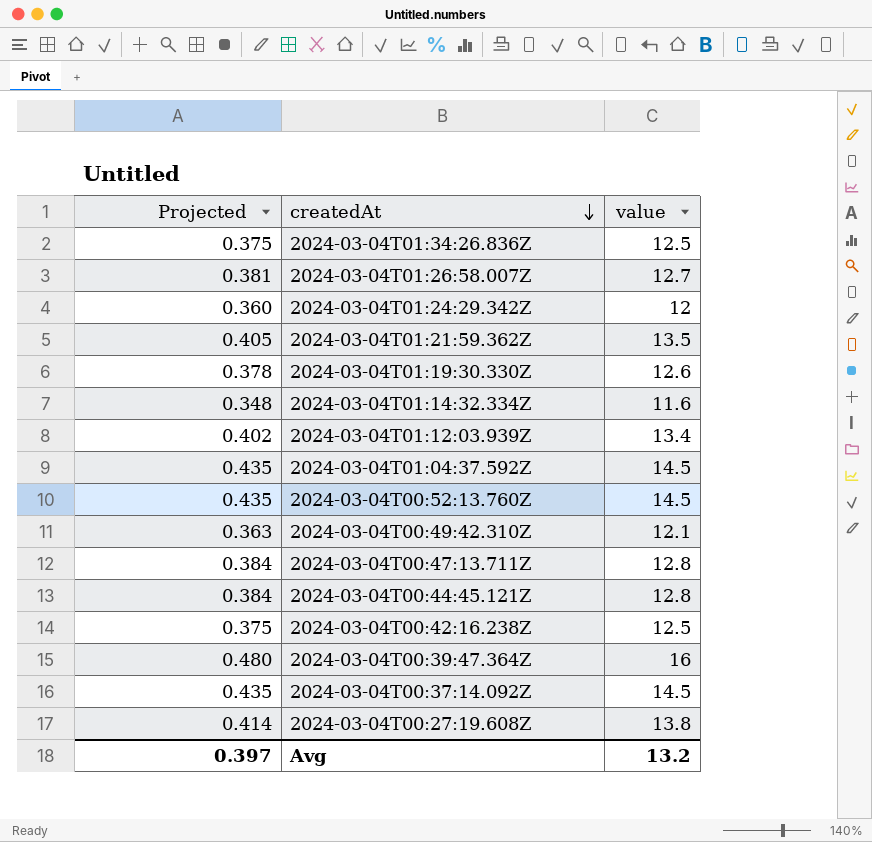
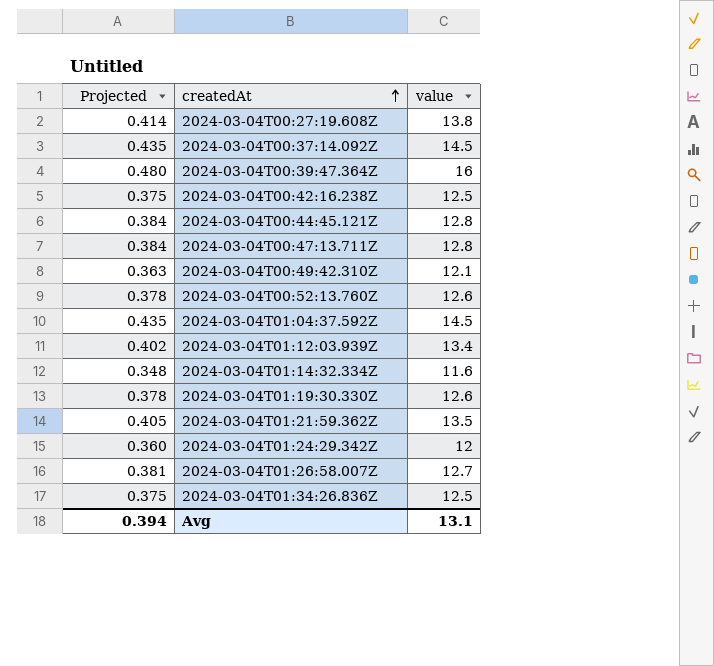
row order: createdAt descending -> createdAt ascending
2024-03-04T00:52:13.760Z | Projected: 0.435 -> 0.378
2024-03-04T00:52:13.760Z | value: 14.5 -> 12.6
Avg | Projected: 0.397 -> 0.394
Avg | value: 13.2 -> 13.1

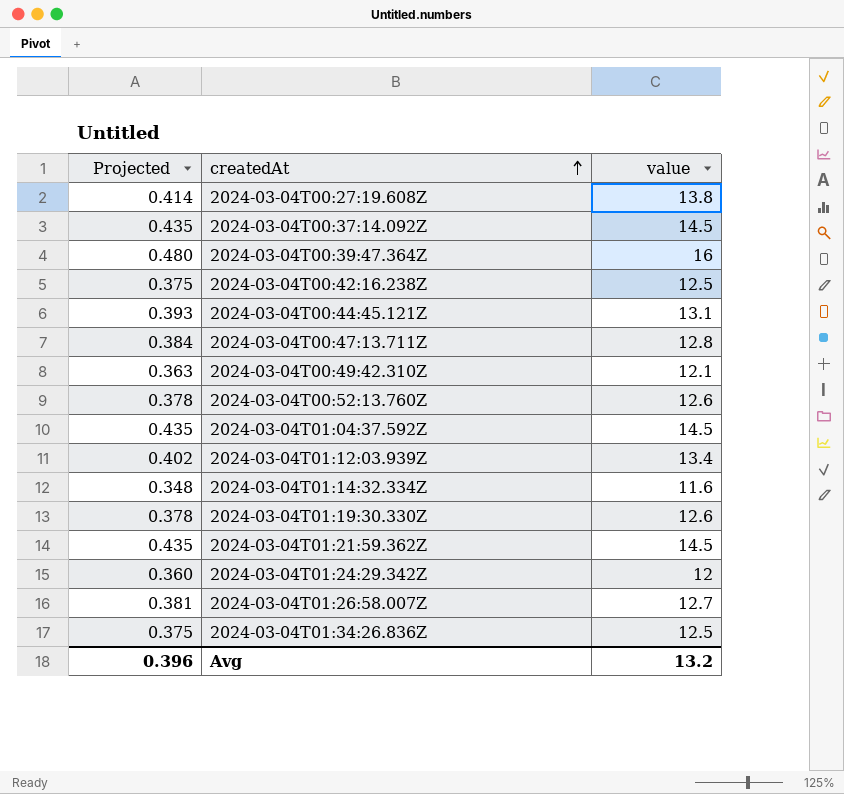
2024-03-04T00:44:45.121Z | Projected: 0.384 -> 0.393
2024-03-04T00:44:45.121Z | value: 12.8 -> 13.1
2024-03-04T01:21:59.362Z | Projected: 0.405 -> 0.435
2024-03-04T01:21:59.362Z | value: 13.5 -> 14.5
Avg | Projected: 0.394 -> 0.396
Avg | value: 13.1 -> 13.2

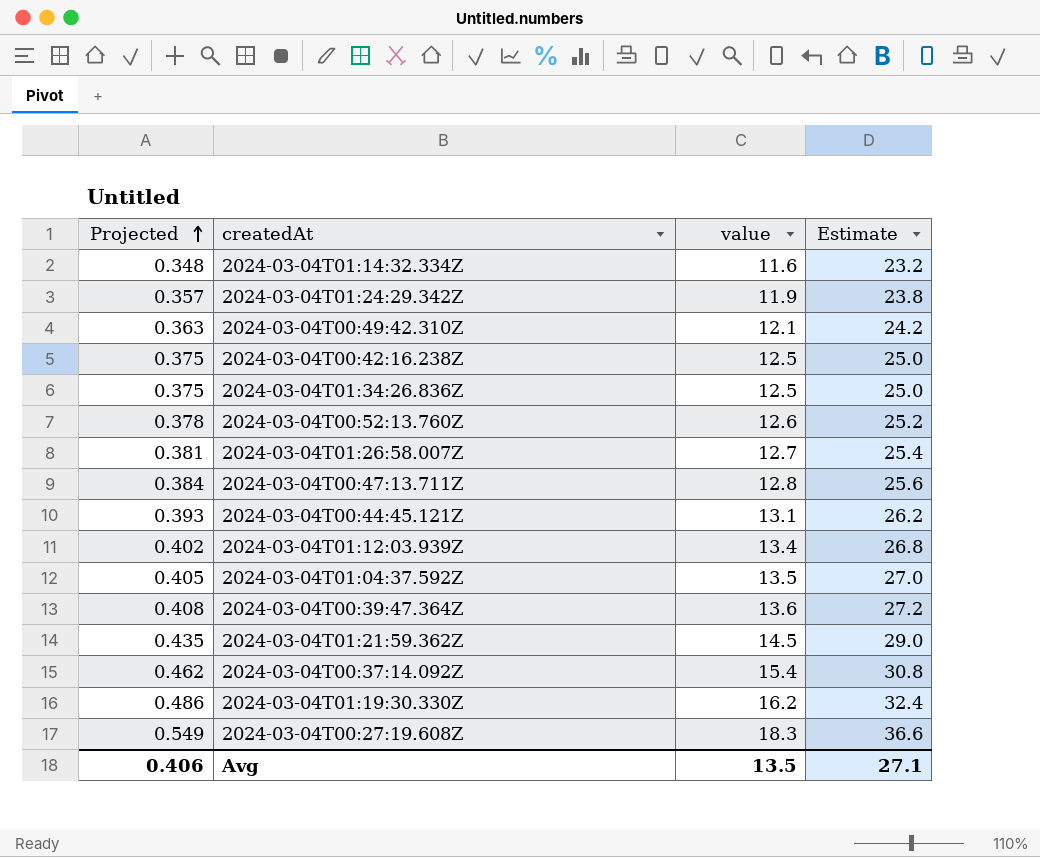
row order: createdAt ascending -> Projected ascending
column Estimate | formula: none -> [value] * 2
2024-03-04T01:24:29.342Z | Projected: 0.360 -> 0.357
2024-03-04T01:24:29.342Z | value: 12 -> 11.9
2024-03-04T01:04:37.592Z | Projected: 0.435 -> 0.405
2024-03-04T01:04:37.592Z | value: 14.5 -> 13.5
2024-03-04T00:39:47.364Z | Projected: 0.480 -> 0.408
2024-03-04T00:39:47.364Z | value: 16 -> 13.6
2024-03-04T00:37:14.092Z | Projected: 0.435 -> 0.462
2024-03-04T00:37:14.092Z | value: 14.5 -> 15.4
2024-03-04T01:19:30.330Z | Projected: 0.378 -> 0.486
2024-03-04T01:19:30.330Z | value: 12.6 -> 16.2
2024-03-04T00:27:19.608Z | Projected: 0.414 -> 0.549
2024-03-04T00:27:19.608Z | value: 13.8 -> 18.3
Avg | Projected: 0.396 -> 0.406
Avg | value: 13.2 -> 13.5

